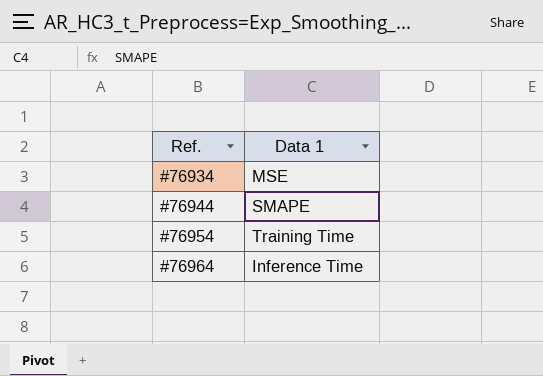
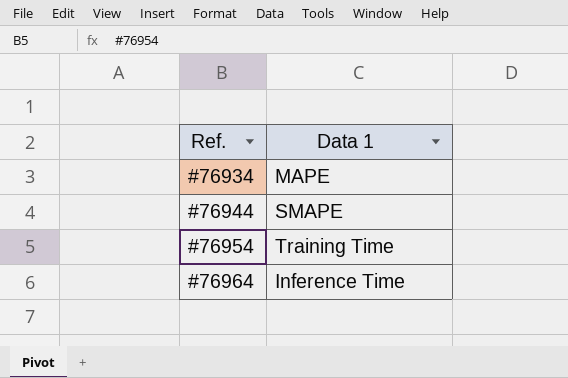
#76934 | Data 1: MSE -> MAPE

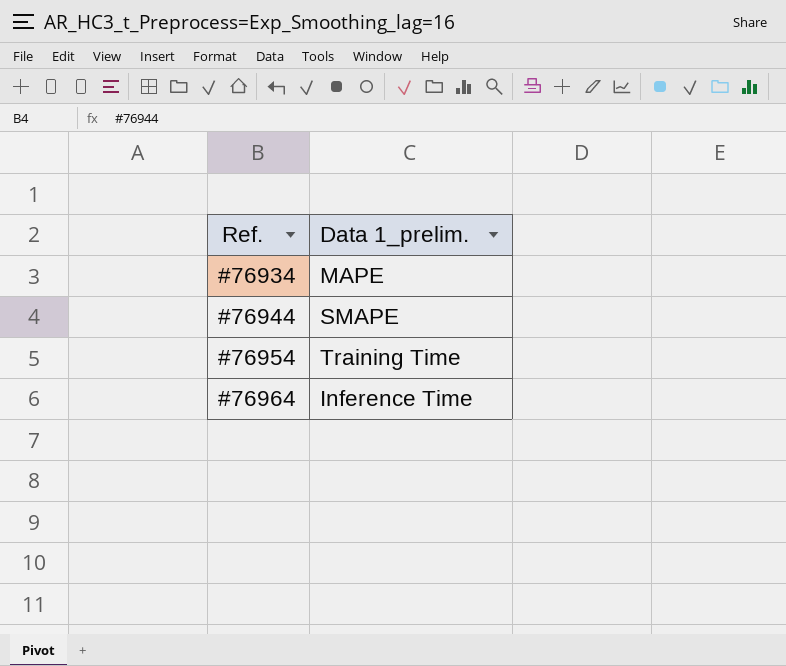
column name: Data 1 -> Data 1_prelim.

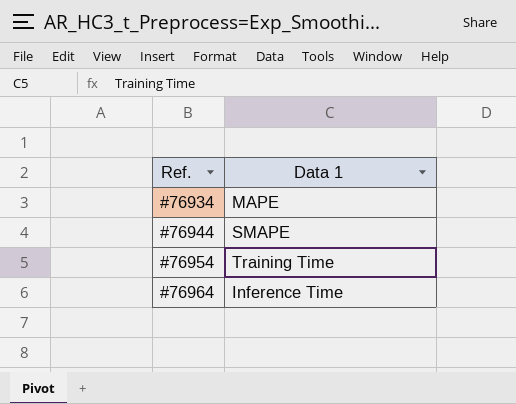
column name: Data 1_prelim. -> Data 1

